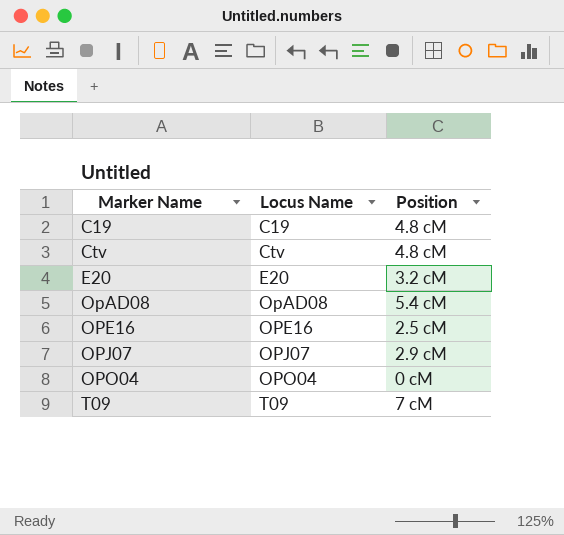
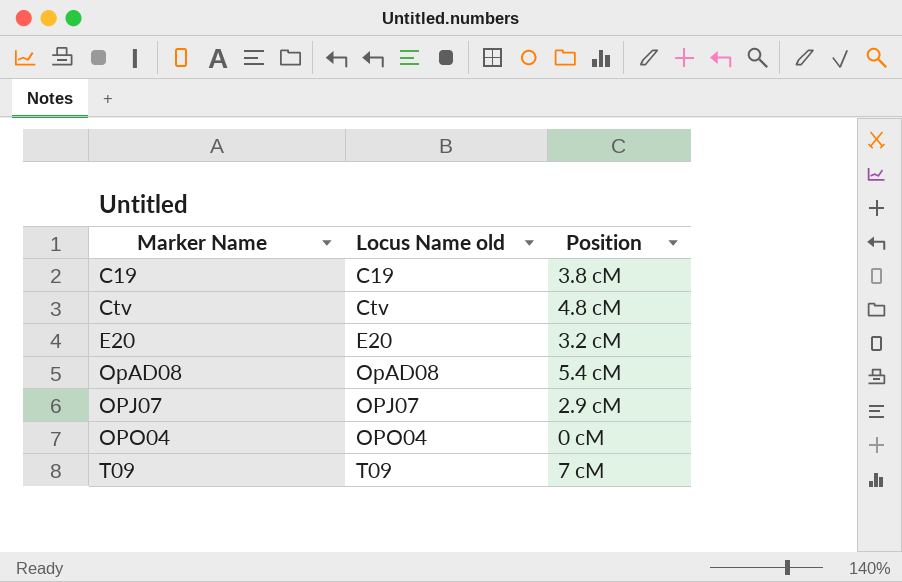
column name: Locus Name -> Locus Name old
row OPE16: OPE16 | 2.5 cM -> none
C19 | Position: 4.8 cM -> 3.8 cM

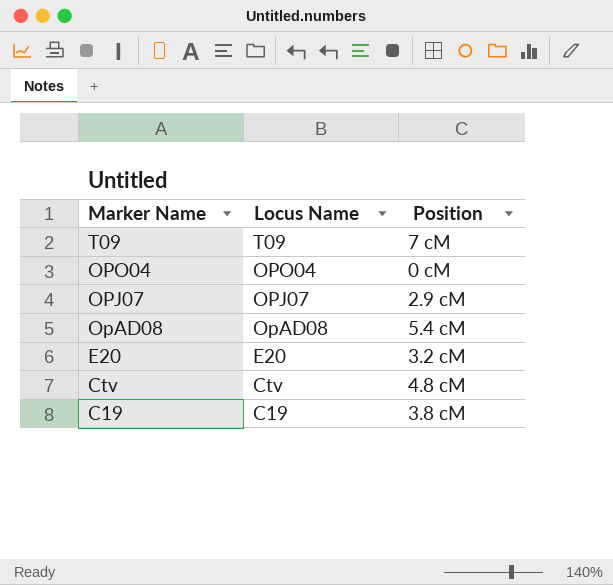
row order: Marker Name ascending -> Marker Name descending
column name: Locus Name old -> Locus Name

